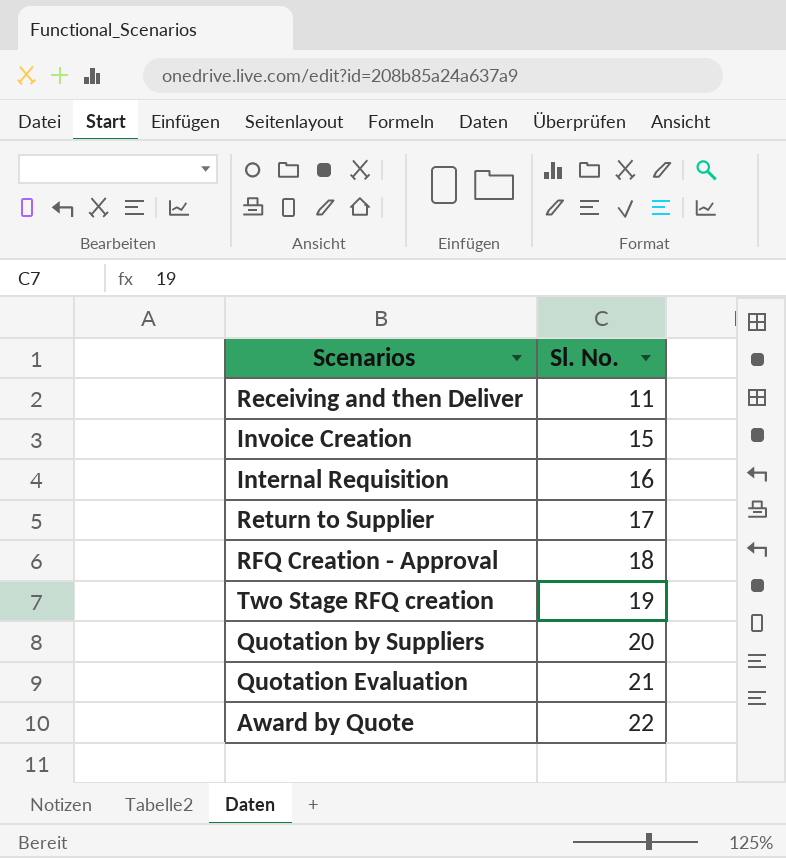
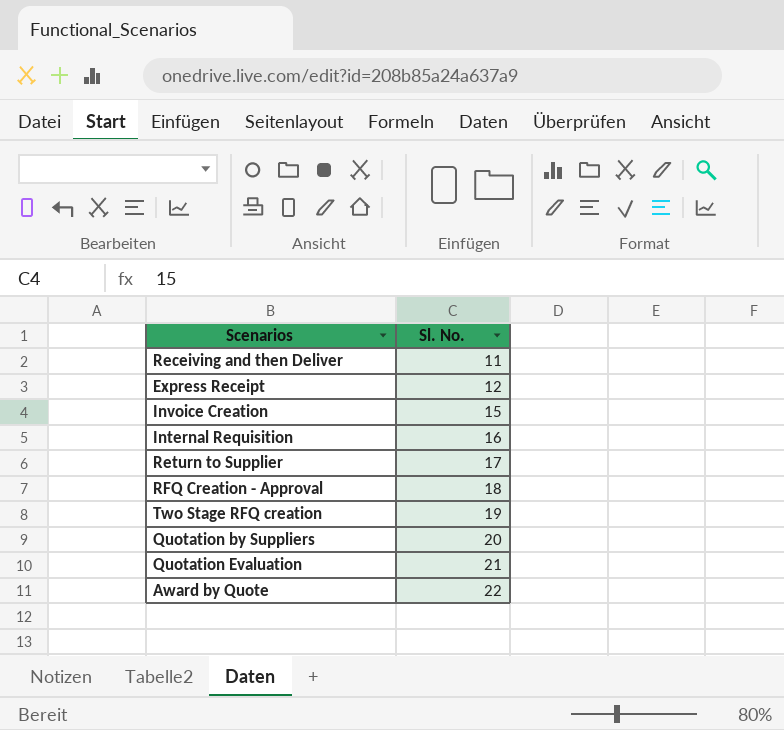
row Express Receipt: none -> 12

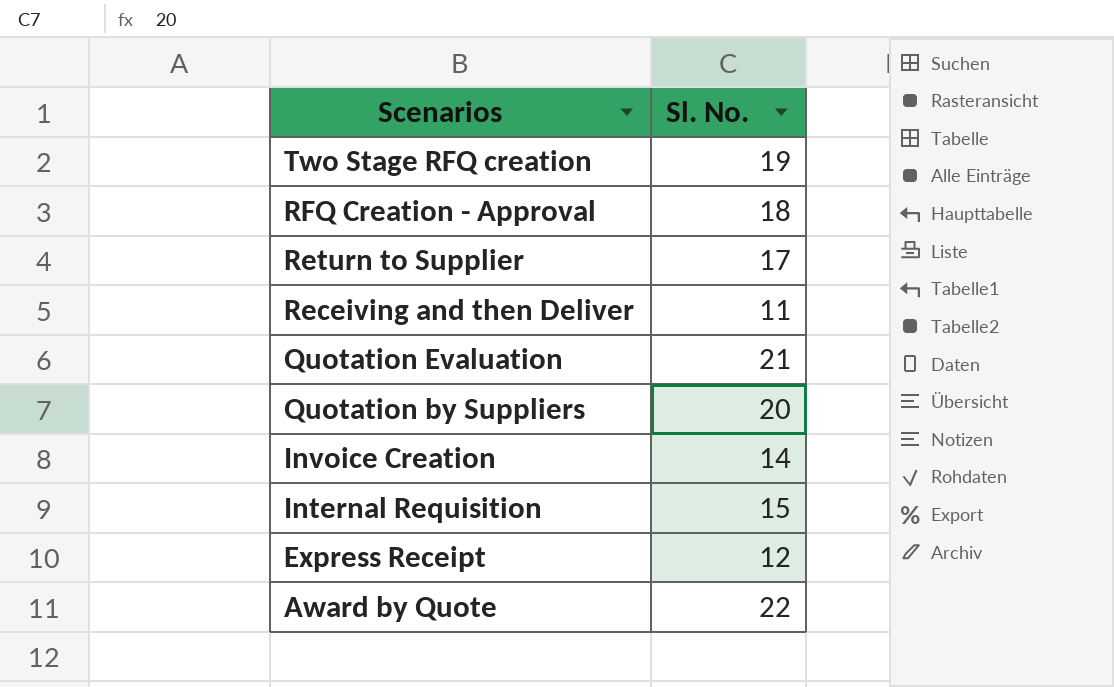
row order: Sl. No. ascending -> Scenarios descending
Invoice Creation | Sl. No.: 15 -> 14
Internal Requisition | Sl. No.: 16 -> 15

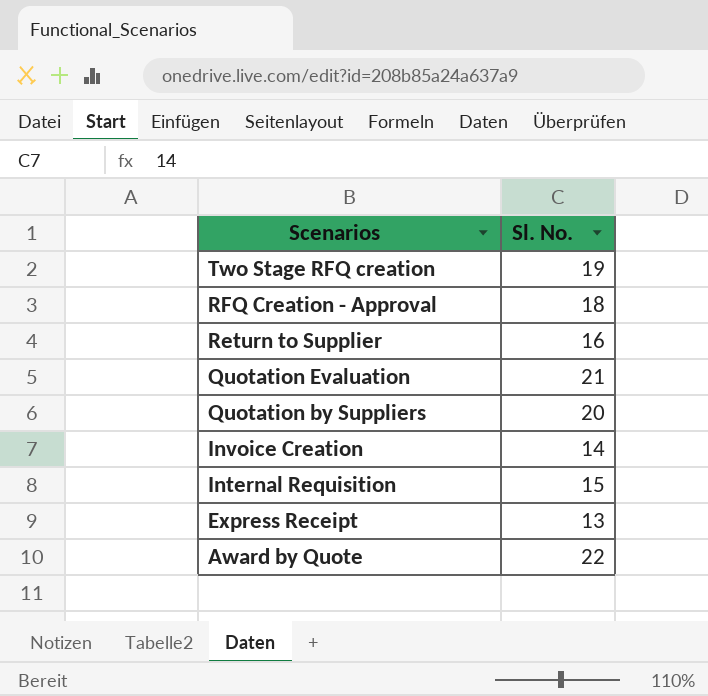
row Receiving and then Deliver: 11 -> none
Return to Supplier | Sl. No.: 17 -> 16
Express Receipt | Sl. No.: 12 -> 13

